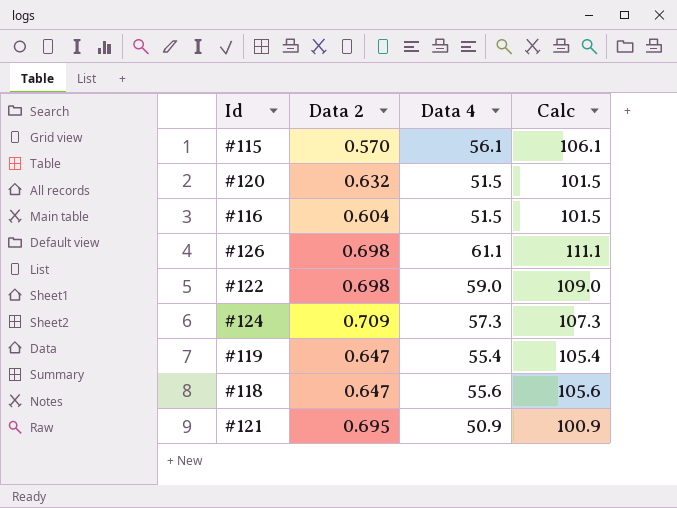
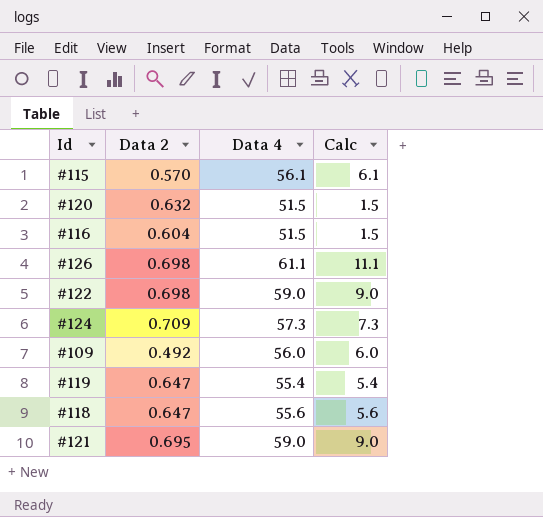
column Calc | formula: [Data 4] + 50 -> [Data 4] - 50
row #109: none -> 0.492 | 56.0 | 6.0
#121 | Data 4: 50.9 -> 59.0

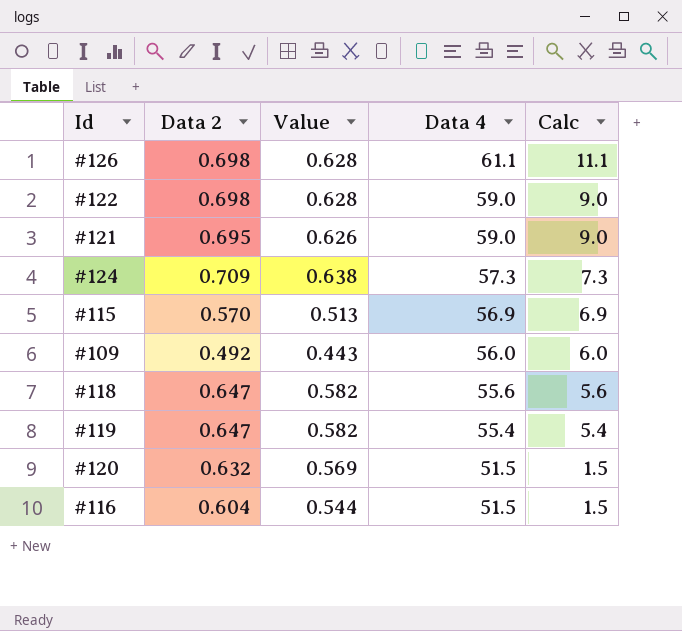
row order: none -> Data 4 descending
column Value | formula: none -> [Data 2] * 0.9
#115 | Data 4: 56.1 -> 56.9
#115 | Calc: 6.1 -> 6.9

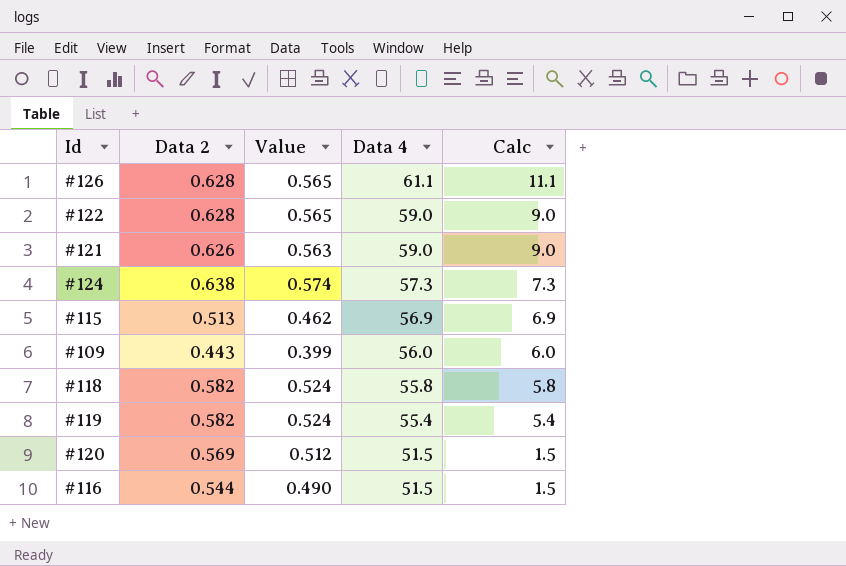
#126 | Data 2: 0.698 -> 0.628
#126 | Value: 0.628 -> 0.565
#122 | Data 2: 0.698 -> 0.628
#122 | Value: 0.628 -> 0.565
#121 | Data 2: 0.695 -> 0.626
#121 | Value: 0.626 -> 0.563
#124 | Data 2: 0.709 -> 0.638
#124 | Value: 0.638 -> 0.574
#115 | Data 2: 0.570 -> 0.513
#115 | Value: 0.513 -> 0.462
#109 | Data 2: 0.492 -> 0.443
#109 | Value: 0.443 -> 0.399
#118 | Data 2: 0.647 -> 0.582
#118 | Value: 0.582 -> 0.524
#118 | Data 4: 55.6 -> 55.8
#118 | Calc: 5.6 -> 5.8
#119 | Data 2: 0.647 -> 0.582
#119 | Value: 0.582 -> 0.524
#120 | Data 2: 0.632 -> 0.569
#120 | Value: 0.569 -> 0.512
#116 | Data 2: 0.604 -> 0.544
#116 | Value: 0.544 -> 0.490

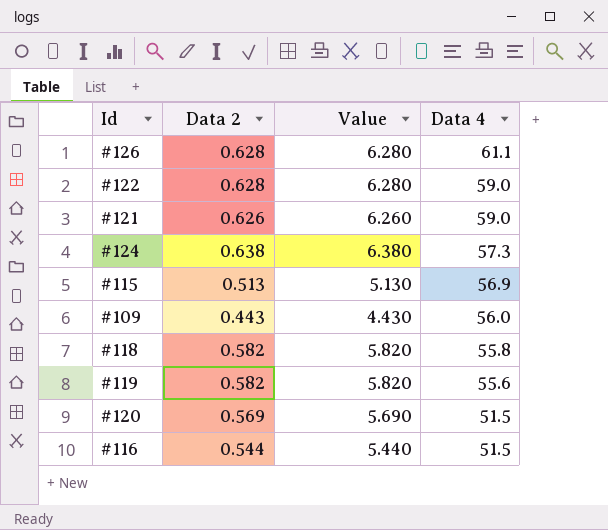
column Calc | formula: [Data 4] - 50 -> none
column Value | formula: [Data 2] * 0.9 -> [Data 2] * 10
#119 | Data 4: 55.4 -> 55.6

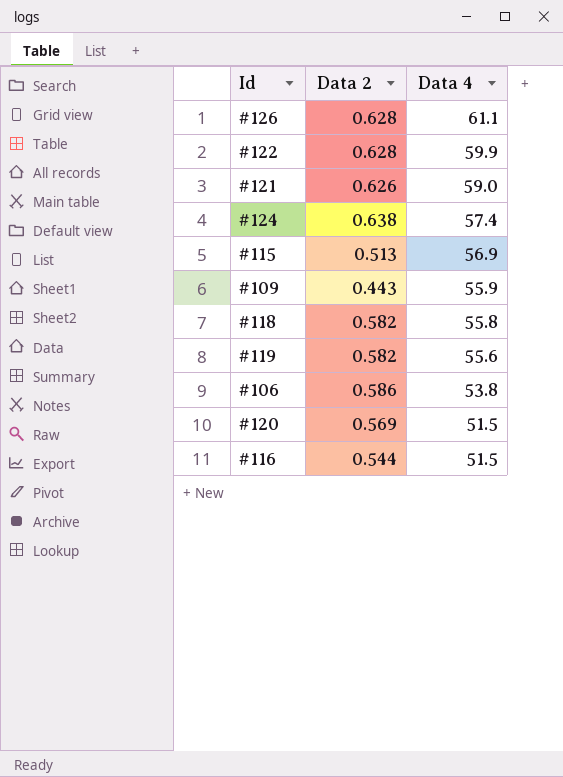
column Value | formula: [Data 2] * 10 -> none
#122 | Data 4: 59.0 -> 59.9
#124 | Data 4: 57.3 -> 57.4
#109 | Data 4: 56.0 -> 55.9
row #106: none -> 0.586 | 53.8

